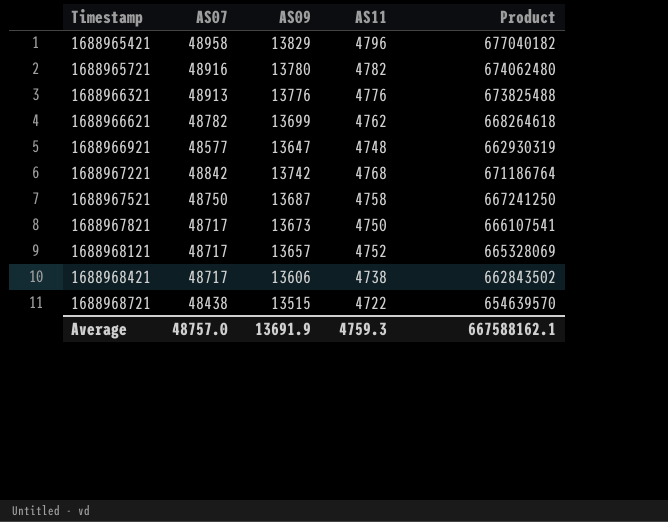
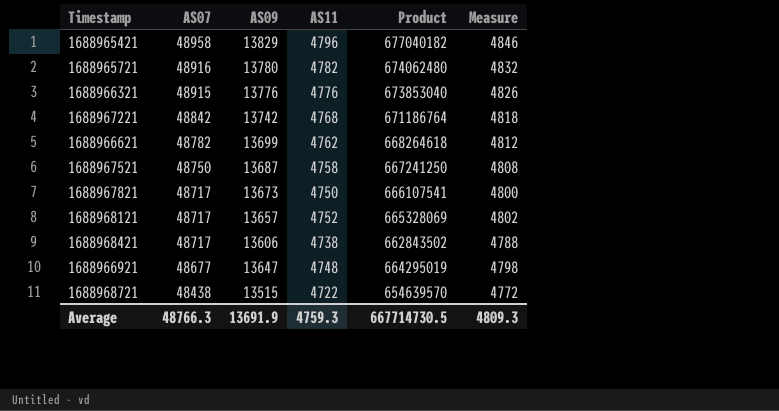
row order: Timestamp ascending -> AS07 descending
column Measure | formula: none -> [AS11] + 50
1688966321 | AS07: 48913 -> 48915
1688966321 | Product: 673825488 -> 673853040
1688966921 | AS07: 48577 -> 48677
1688966921 | Product: 662930319 -> 664295019
Average | AS07: 48757.0 -> 48766.3
Average | Product: 667588162.1 -> 667714730.5

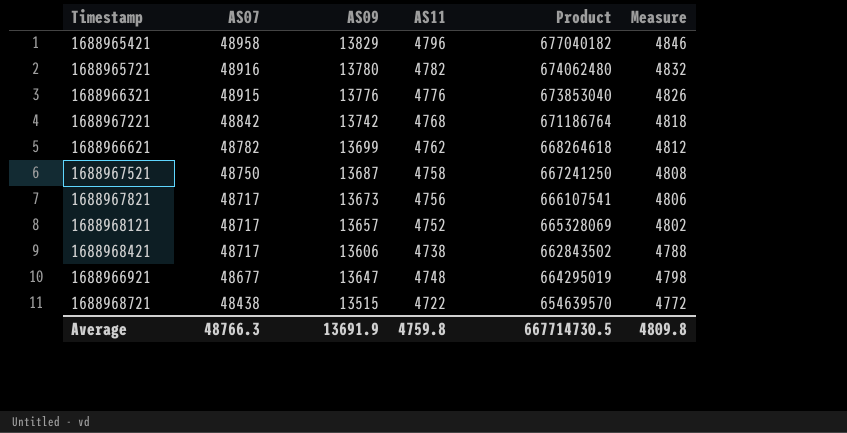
1688967821 | AS11: 4750 -> 4756
1688967821 | Measure: 4800 -> 4806
Average | AS11: 4759.3 -> 4759.8
Average | Measure: 4809.3 -> 4809.8

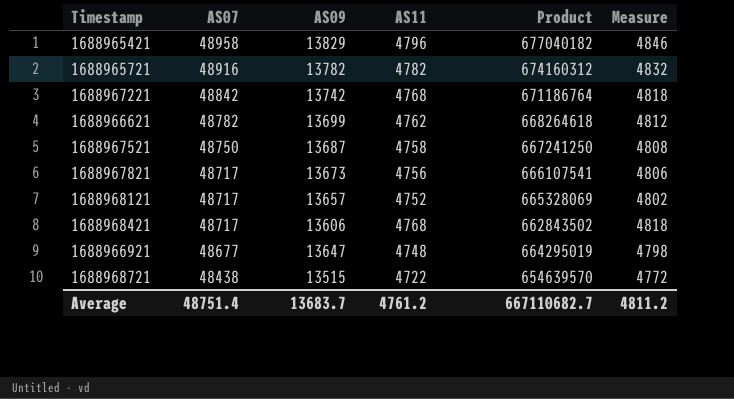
row 1688966321: 48915 | 13776 | 4776 | 673853040 | 4826 -> none
1688965721 | AS09: 13780 -> 13782
1688965721 | Product: 674062480 -> 674160312
1688968421 | AS11: 4738 -> 4768
1688968421 | Measure: 4788 -> 4818
Average | AS07: 48766.3 -> 48751.4
Average | AS09: 13691.9 -> 13683.7
Average | AS11: 4759.8 -> 4761.2
Average | Product: 667714730.5 -> 667110682.7
Average | Measure: 4809.8 -> 4811.2

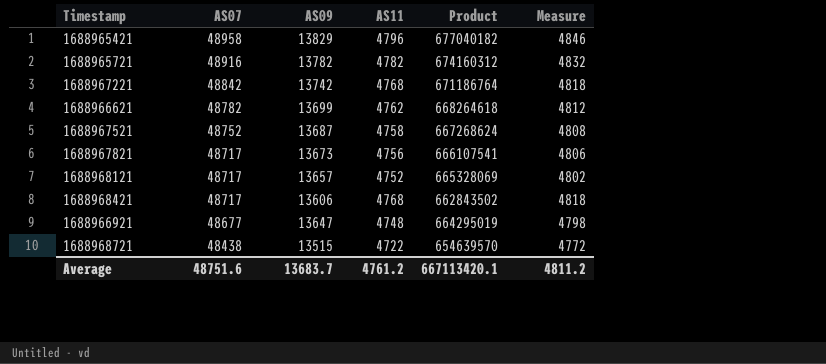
1688967521 | AS07: 48750 -> 48752
1688967521 | Product: 667241250 -> 667268624
Average | AS07: 48751.4 -> 48751.6
Average | Product: 667110682.7 -> 667113420.1

